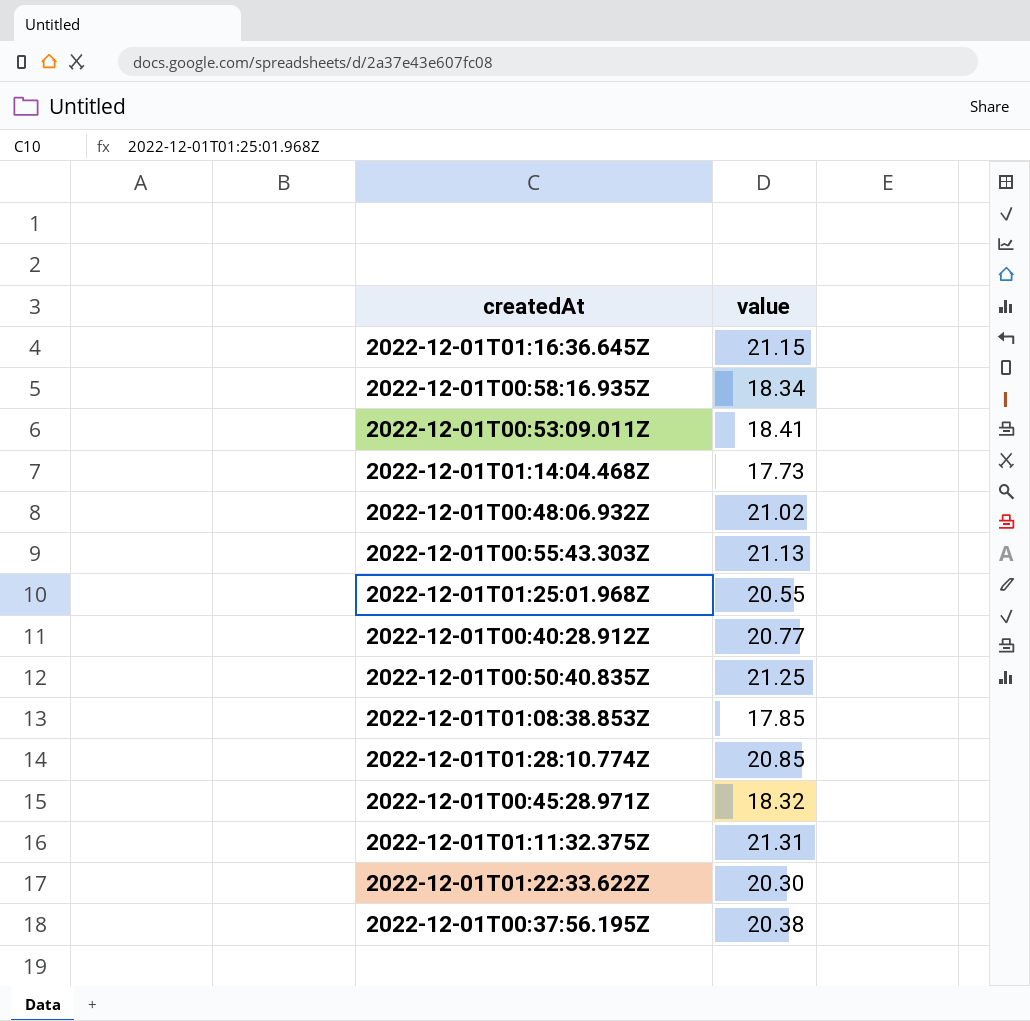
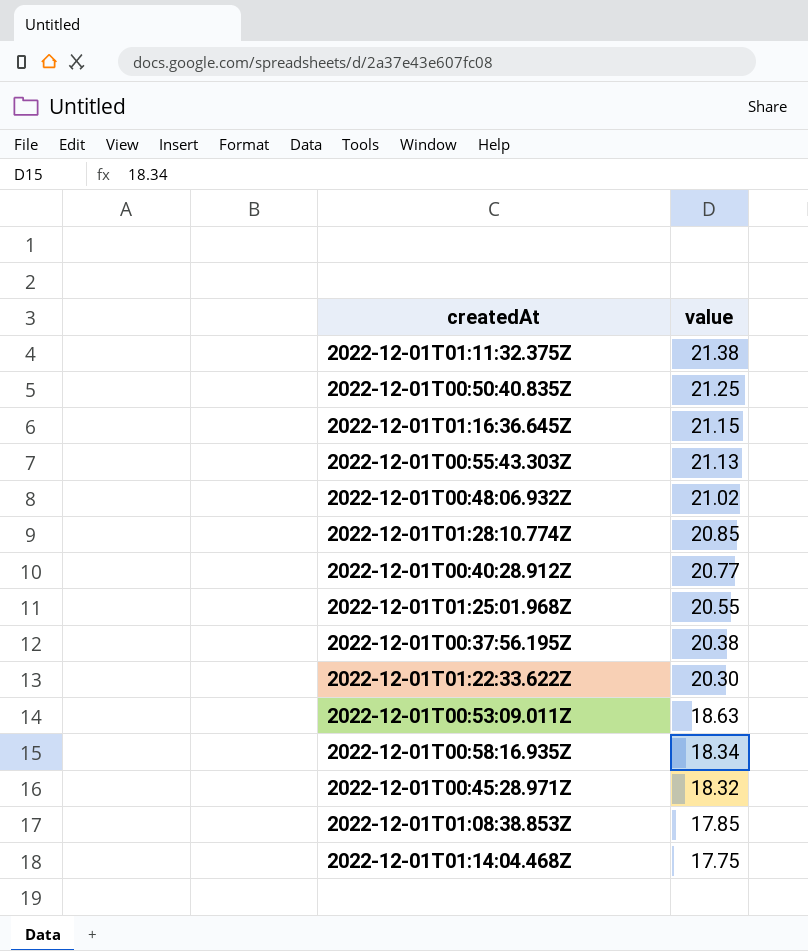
row order: none -> value descending
2022-12-01T01:11:32.375Z | value: 21.31 -> 21.38
2022-12-01T00:53:09.011Z | value: 18.41 -> 18.63
2022-12-01T01:14:04.468Z | value: 17.73 -> 17.75

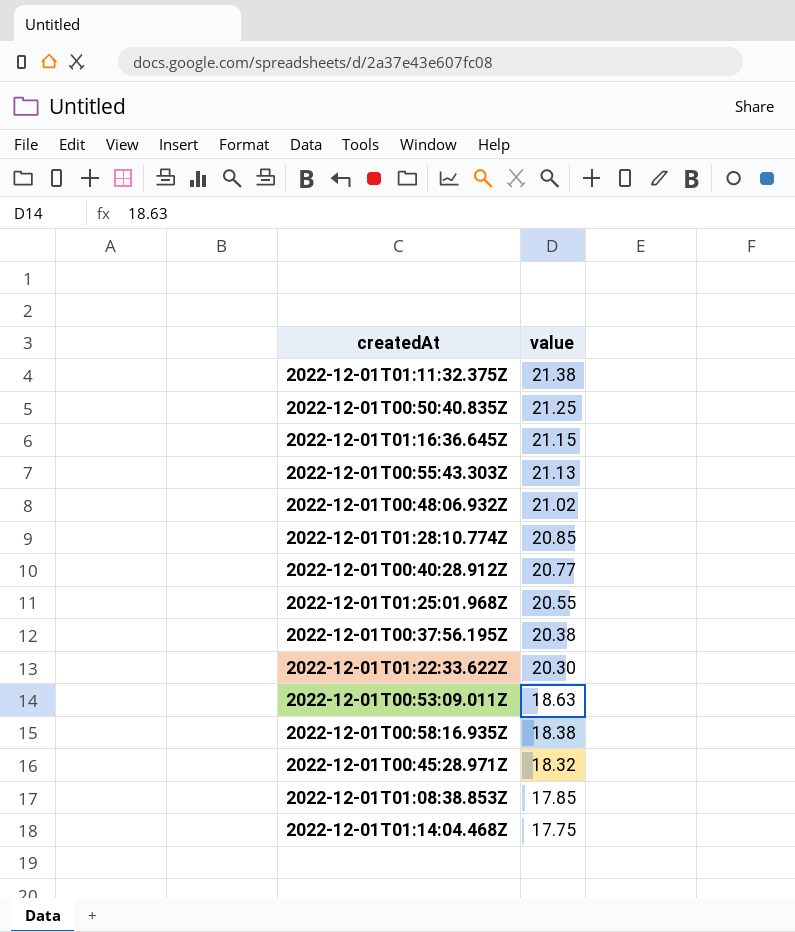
2022-12-01T00:58:16.935Z | value: 18.34 -> 18.38

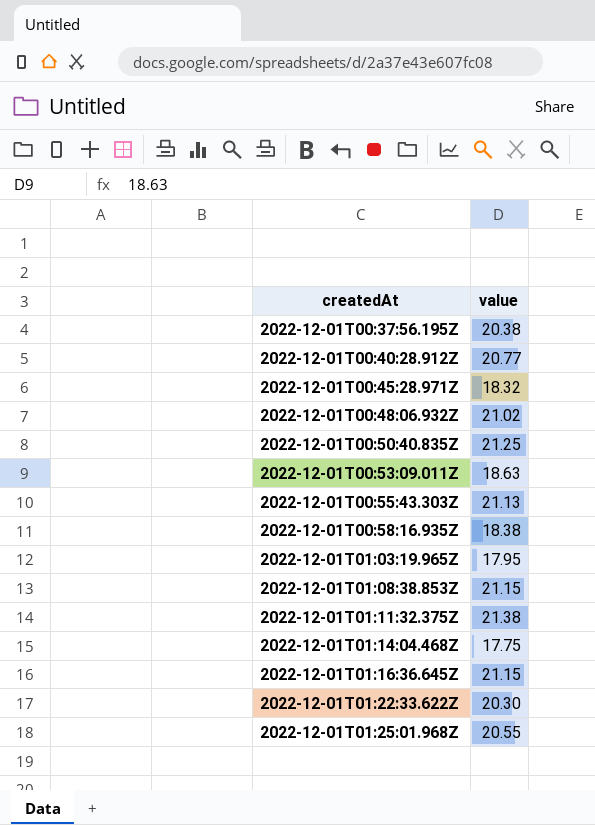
row order: value descending -> createdAt ascending
row 2022-12-01T01:28:10.774Z: 20.85 -> none
row 2022-12-01T01:03:19.965Z: none -> 17.95
2022-12-01T01:08:38.853Z | value: 17.85 -> 21.15

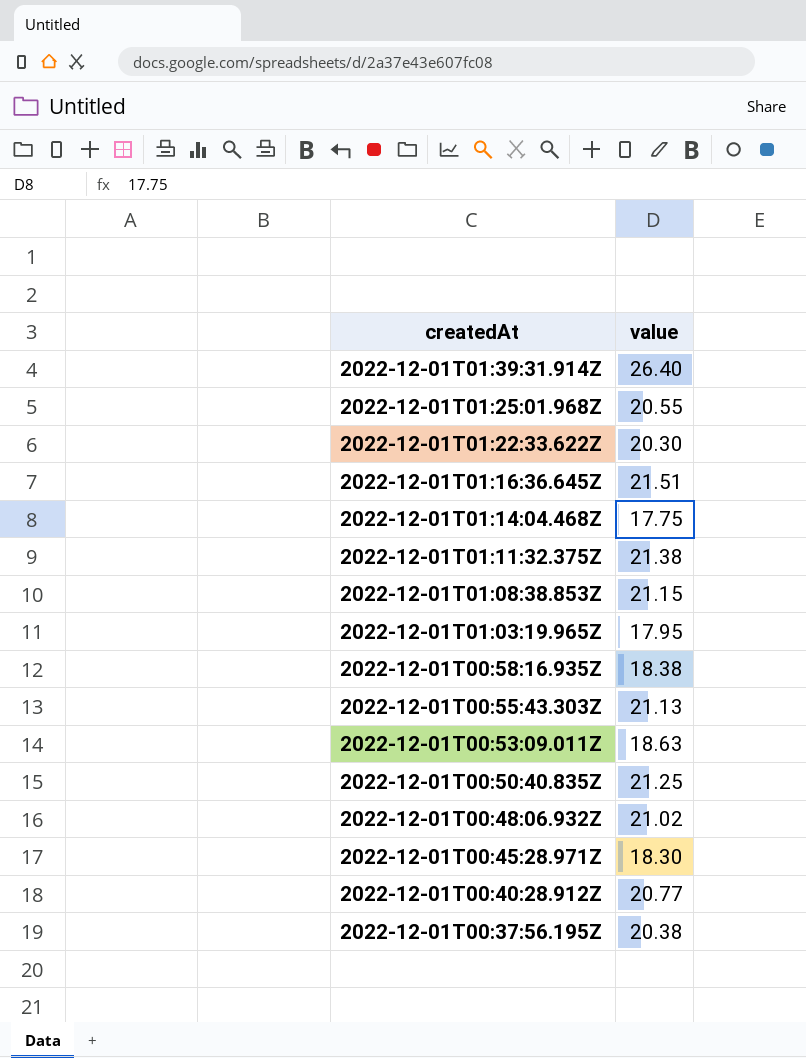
row order: createdAt ascending -> createdAt descending
row 2022-12-01T01:39:31.914Z: none -> 26.40
2022-12-01T01:16:36.645Z | value: 21.15 -> 21.51
2022-12-01T00:45:28.971Z | value: 18.32 -> 18.30

